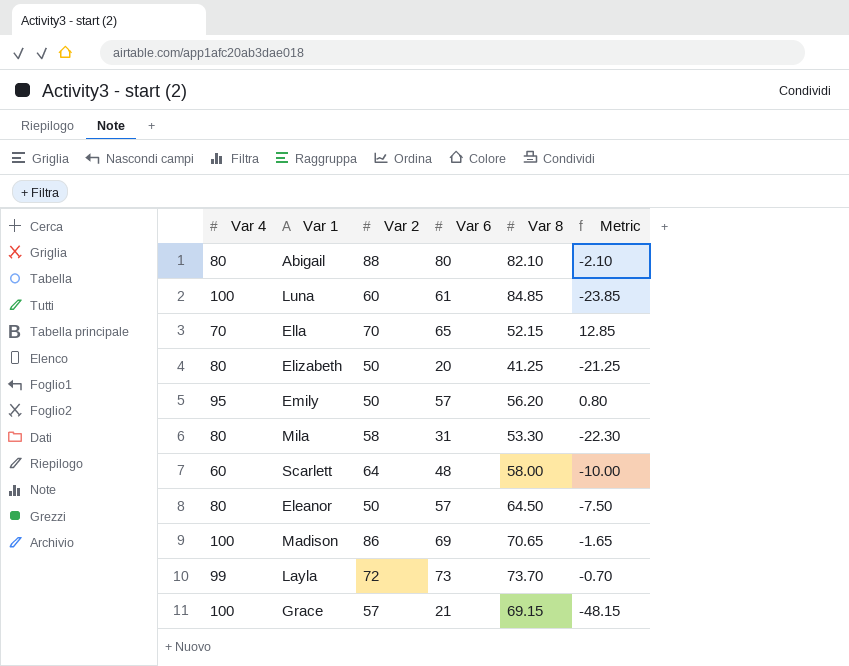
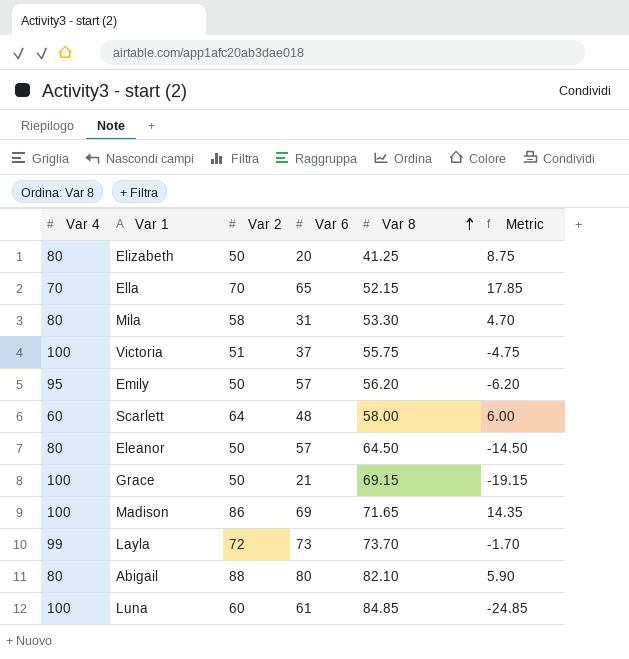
row order: none -> Var 8 ascending
column Metric | formula: [Var 6] - [Var 8] -> [Var 2] - [Var 8]
row Victoria: none -> 100 | 51 | 37 | 55.75 | -4.75
Grace | Var 2: 57 -> 50
Madison | Var 8: 70.65 -> 71.65

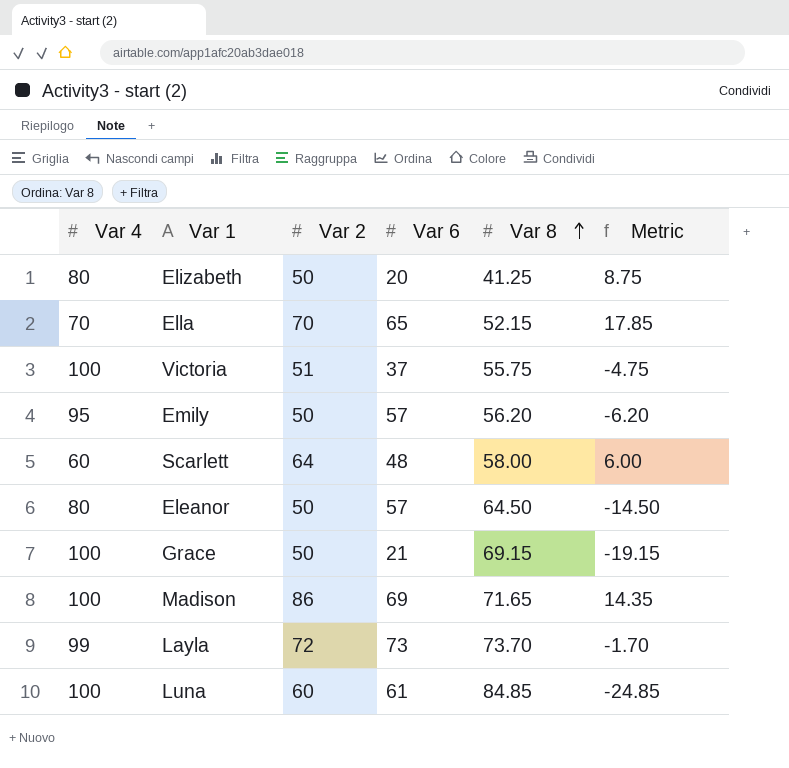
row Mila: 80 | 58 | 31 | 53.30 | 4.70 -> none
row Abigail: 80 | 88 | 80 | 82.10 | 5.90 -> none

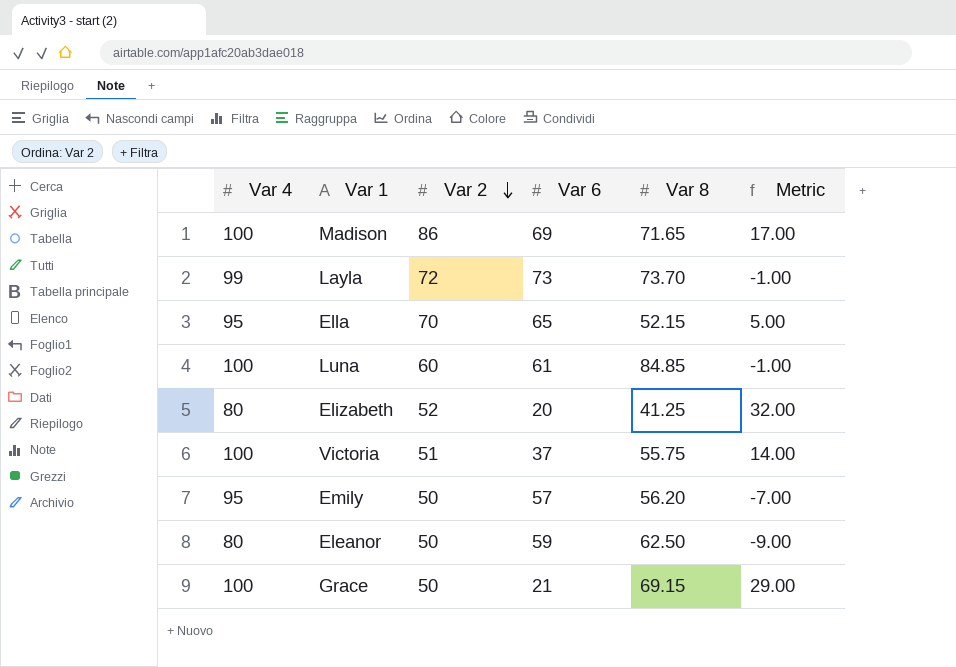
row order: Var 8 ascending -> Var 2 descending
column Metric | formula: [Var 2] - [Var 8] -> [Var 2] - [Var 6]
row Scarlett: 60 | 64 | 48 | 58.00 | 6.00 -> none
Ella | Var 4: 70 -> 95
Elizabeth | Var 2: 50 -> 52
Eleanor | Var 6: 57 -> 59
Eleanor | Var 8: 64.50 -> 62.50

